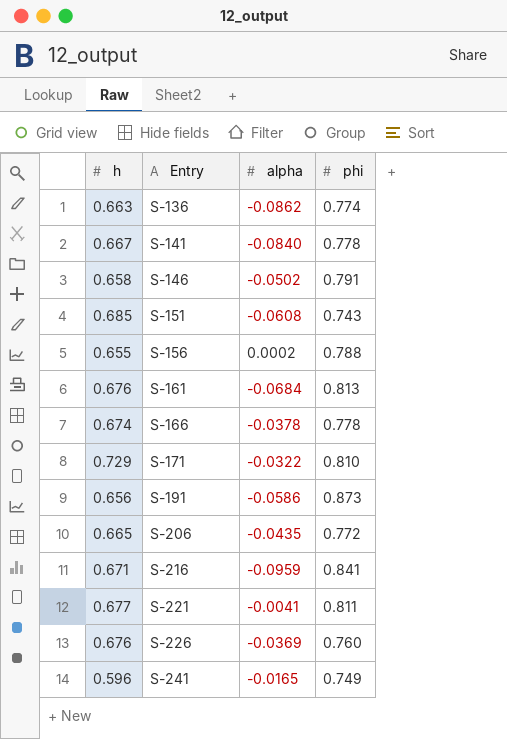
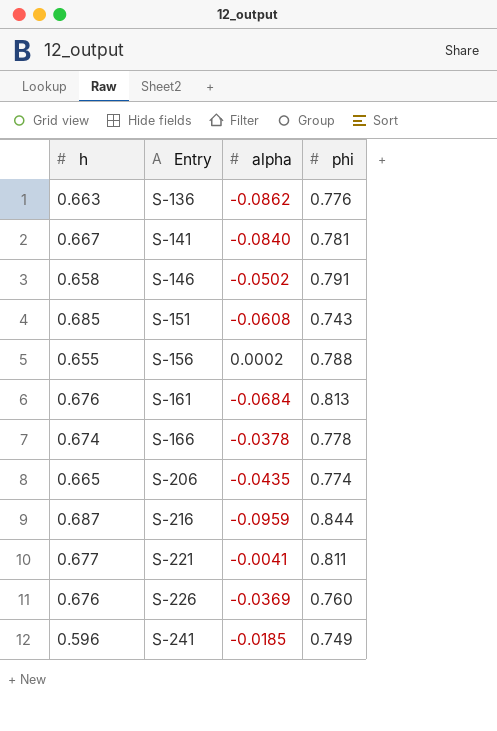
row S-171: 0.729 | -0.0322 | 0.810 -> none
row S-191: 0.656 | -0.0586 | 0.873 -> none
S-136 | phi: 0.774 -> 0.776
S-141 | phi: 0.778 -> 0.781
S-206 | phi: 0.772 -> 0.774
S-216 | h: 0.671 -> 0.687
S-216 | phi: 0.841 -> 0.844
S-241 | alpha: -0.0165 -> -0.0185

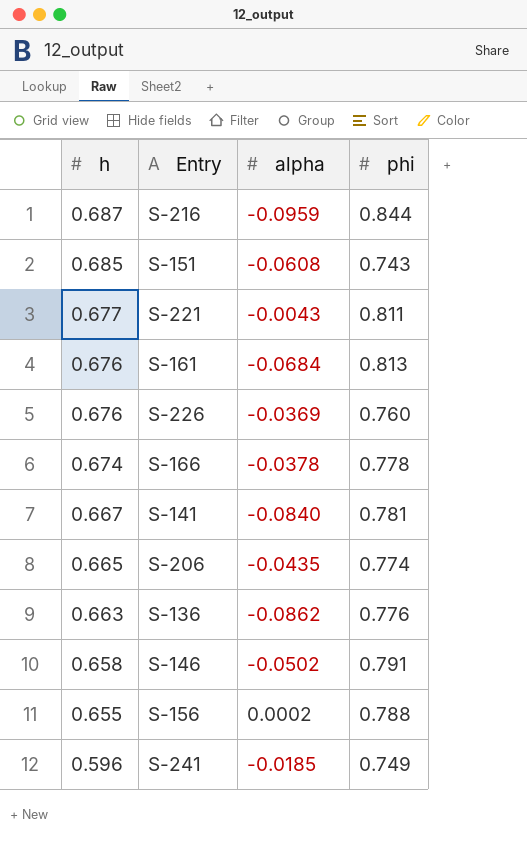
row order: Entry ascending -> h descending
S-221 | alpha: -0.0041 -> -0.0043

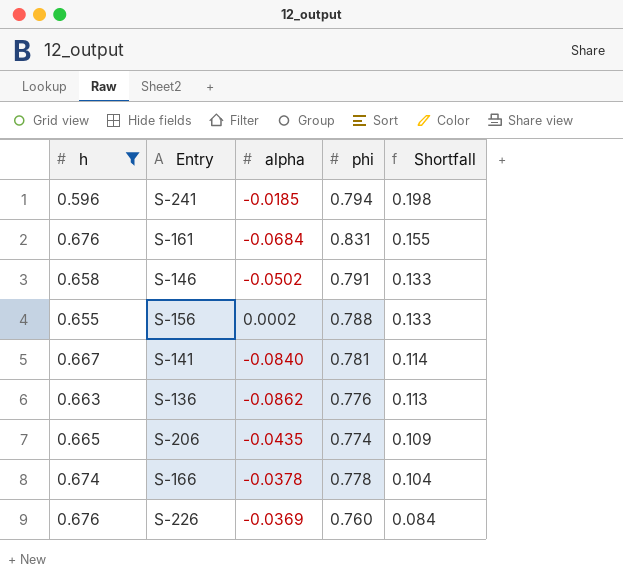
filter: none -> h <= 0.676
row order: h descending -> Shortfall descending
column Shortfall | formula: none -> [phi] - [h]
S-241 | phi: 0.749 -> 0.794
S-161 | phi: 0.813 -> 0.831

